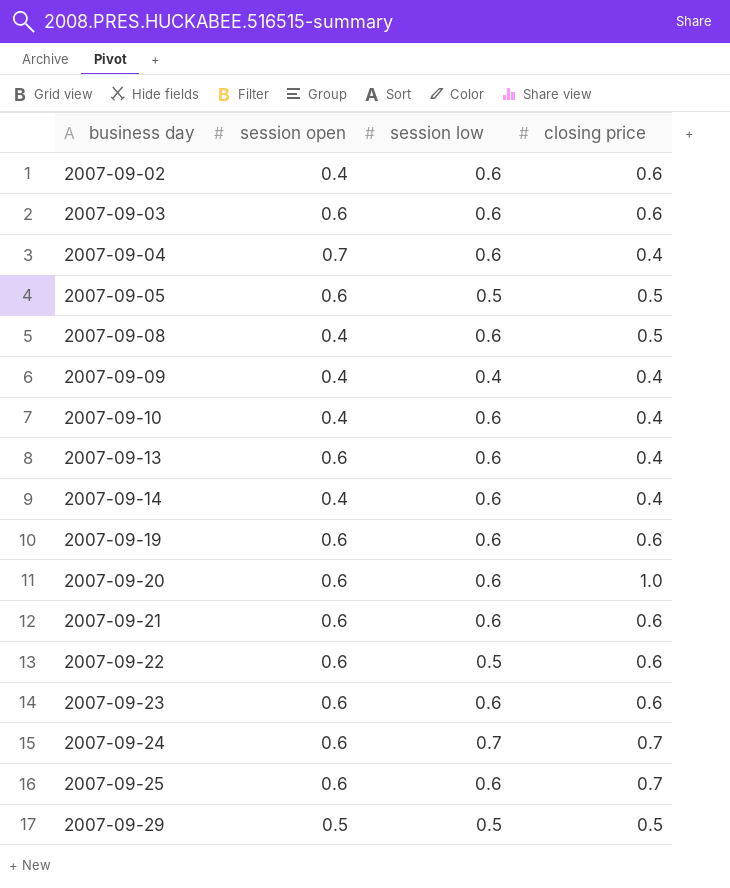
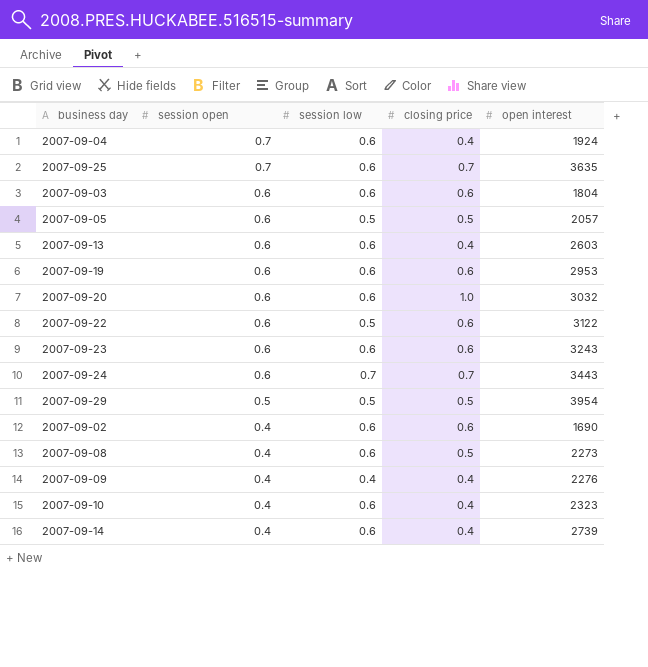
row order: business day ascending -> session open descending
column open interest | position: none -> 5
row 2007-09-21: 0.6 | 0.6 | 0.6 -> none
2007-09-25 | session open: 0.6 -> 0.7

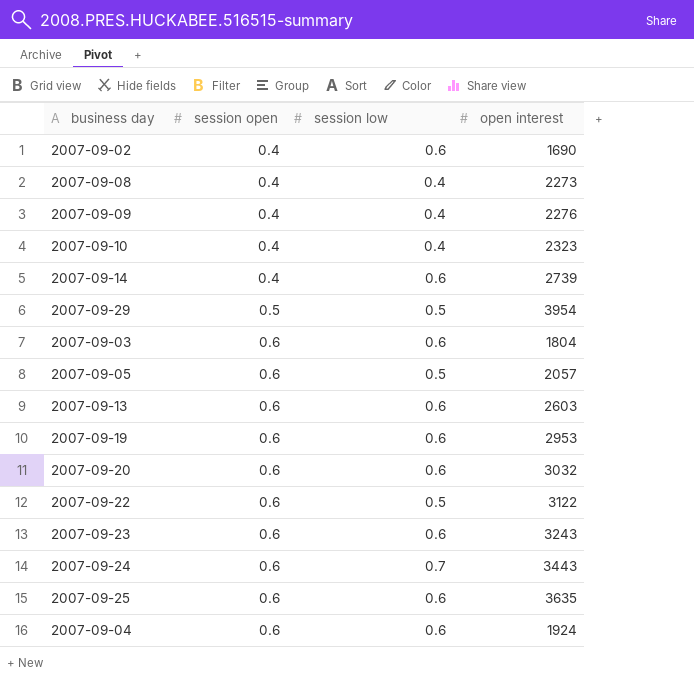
row order: session open descending -> session open ascending
column closing price | position: 4 -> none
2007-09-08 | session low: 0.6 -> 0.4
2007-09-10 | session low: 0.6 -> 0.4
2007-09-25 | session open: 0.7 -> 0.6
2007-09-04 | session open: 0.7 -> 0.6

